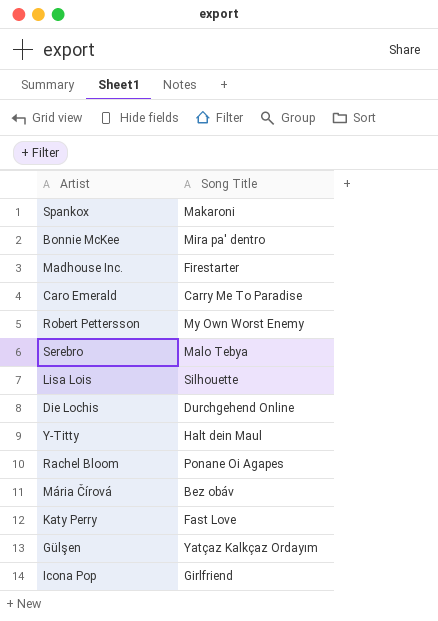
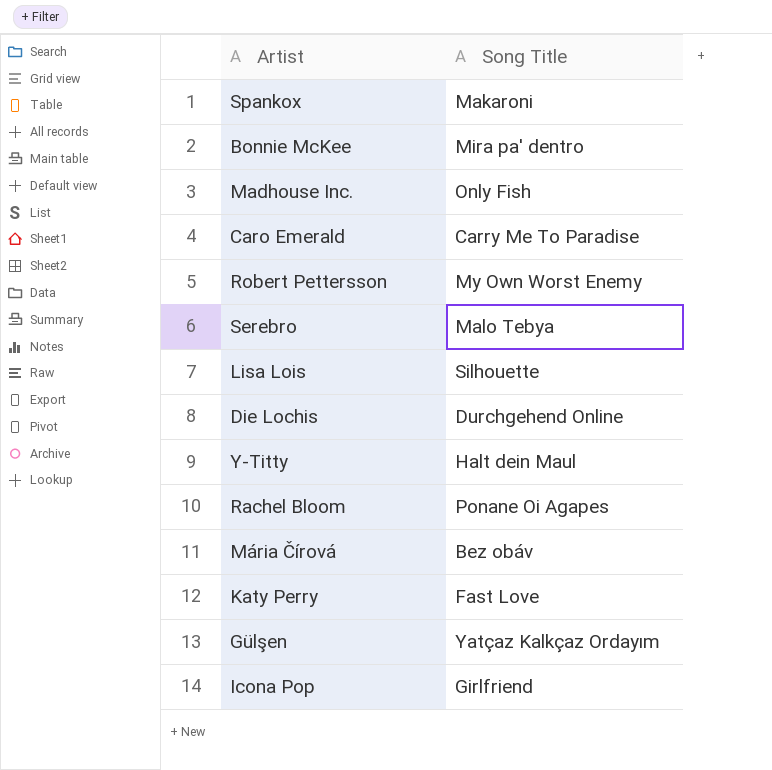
Madhouse Inc. | Song Title: Firestarter -> Only Fish

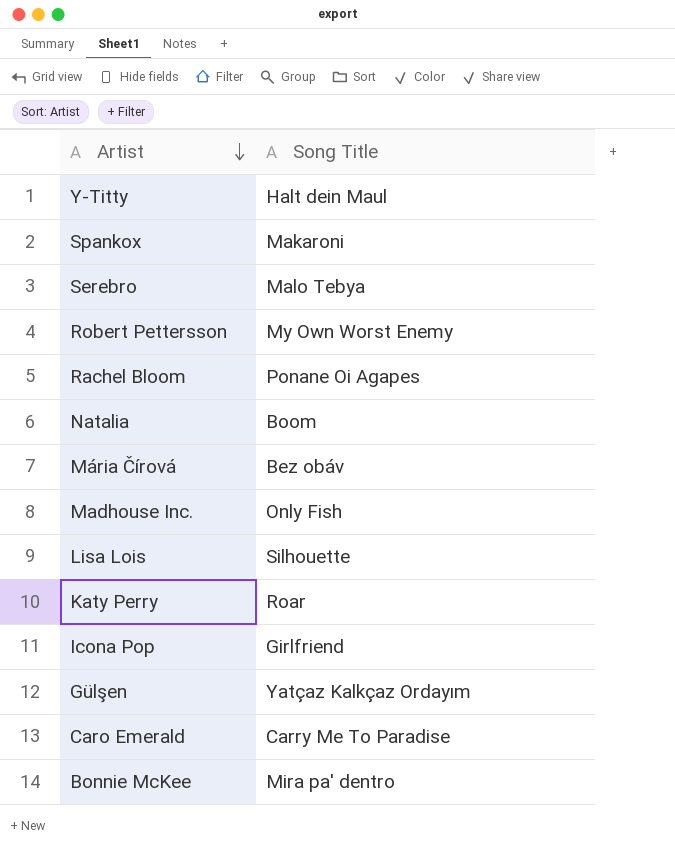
row order: none -> Artist descending
row Die Lochis: Durchgehend Online -> none
row Natalia: none -> Boom
Katy Perry | Song Title: Fast Love -> Roar

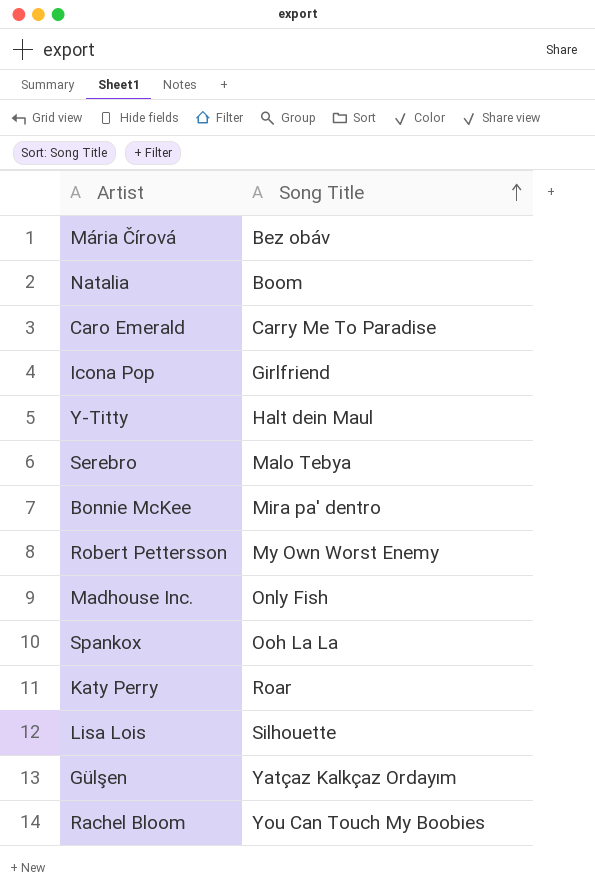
row order: Artist descending -> Song Title ascending
Spankox | Song Title: Makaroni -> Ooh La La
Rachel Bloom | Song Title: Ponane Oi Agapes -> You Can Touch My Boobies

